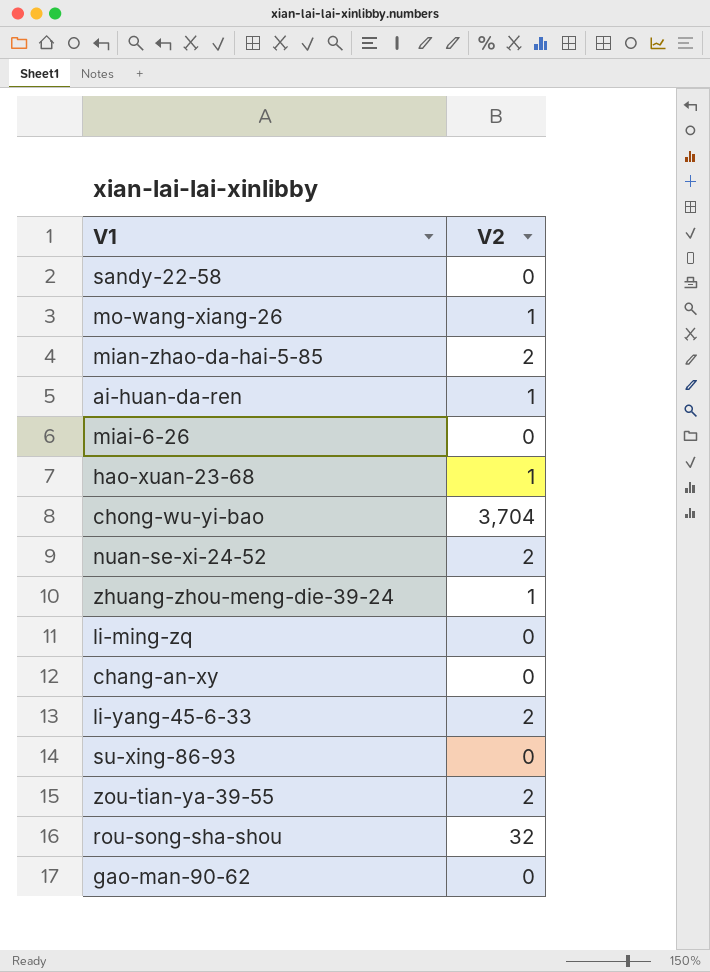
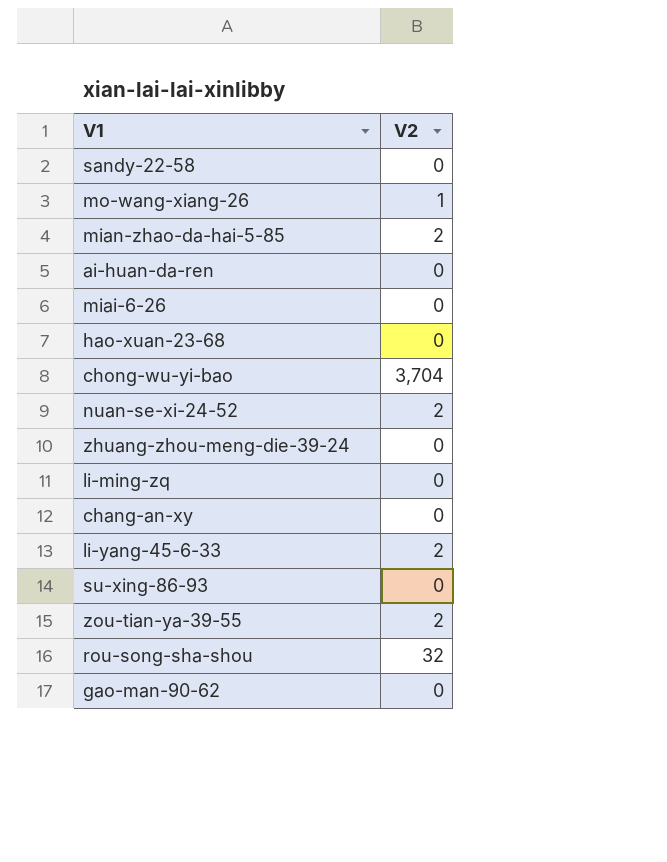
ai-huan-da-ren | V2: 1 -> 0
hao-xuan-23-68 | V2: 1 -> 0
zhuang-zhou-meng-die-39-24 | V2: 1 -> 0

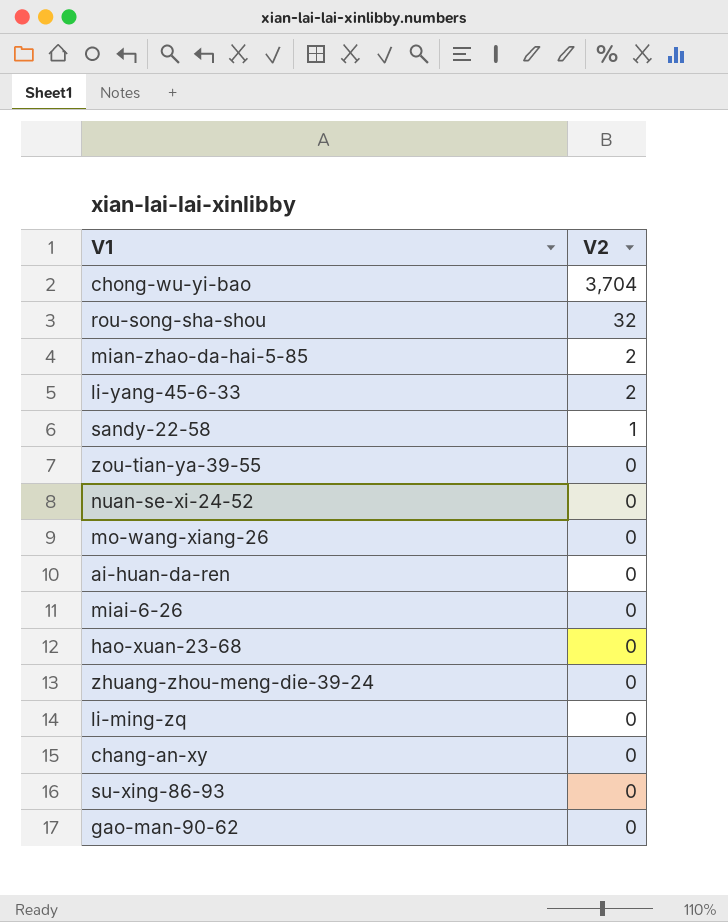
row order: none -> V2 descending
sandy-22-58 | V2: 0 -> 1
zou-tian-ya-39-55 | V2: 2 -> 0
nuan-se-xi-24-52 | V2: 2 -> 0
mo-wang-xiang-26 | V2: 1 -> 0

